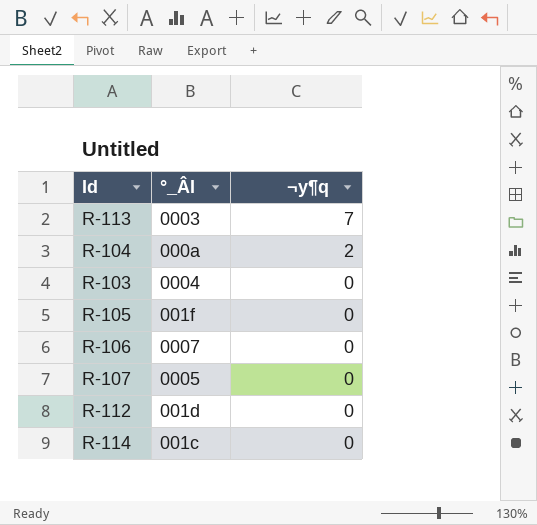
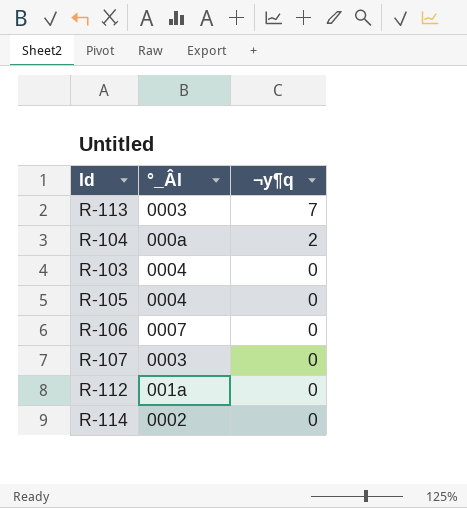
R-105 | °_ÂI: 001f -> 0004
R-107 | °_ÂI: 0005 -> 0003
R-112 | °_ÂI: 001d -> 001a
R-114 | °_ÂI: 001c -> 0002

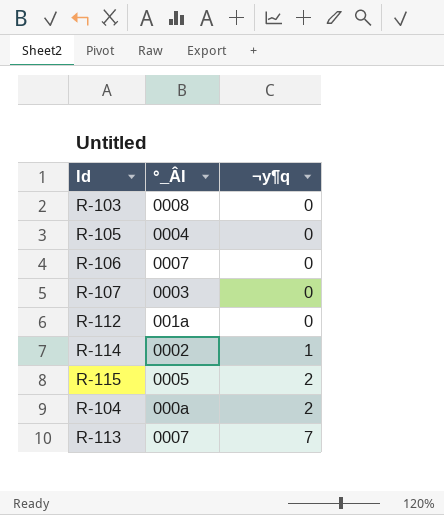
row order: ¬y¶q descending -> ¬y¶q ascending
R-103 | °_ÂI: 0004 -> 0008
R-114 | ¬y¶q: 0 -> 1
row R-115: none -> 0005 | 2
R-113 | °_ÂI: 0003 -> 0007

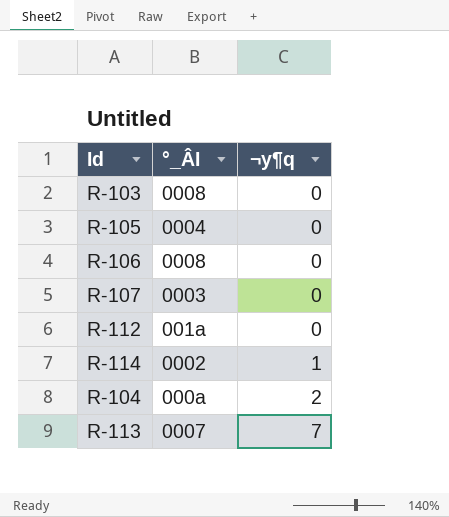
row R-115: 0005 | 2 -> none
R-106 | °_ÂI: 0007 -> 0008

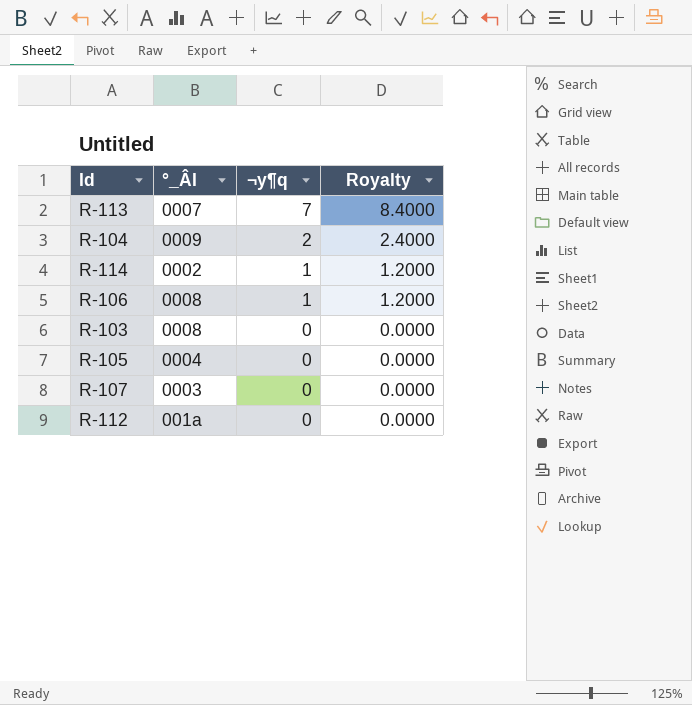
row order: ¬y¶q ascending -> ¬y¶q descending
column Royalty | formula: none -> [¬y¶q] * 1.2
R-104 | °_ÂI: 000a -> 0009
R-106 | ¬y¶q: 0 -> 1

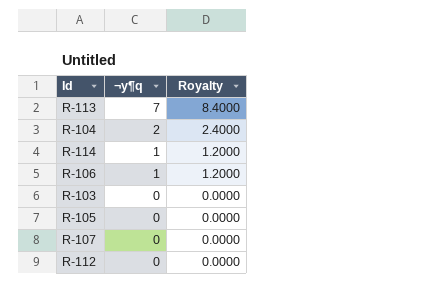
column °_ÂI | position: 2 -> none

